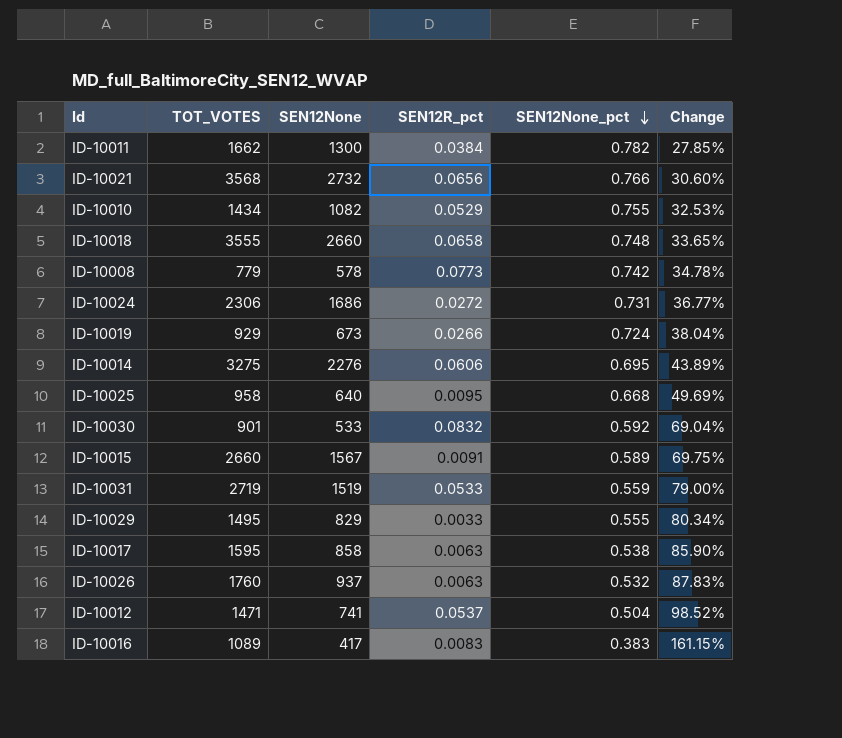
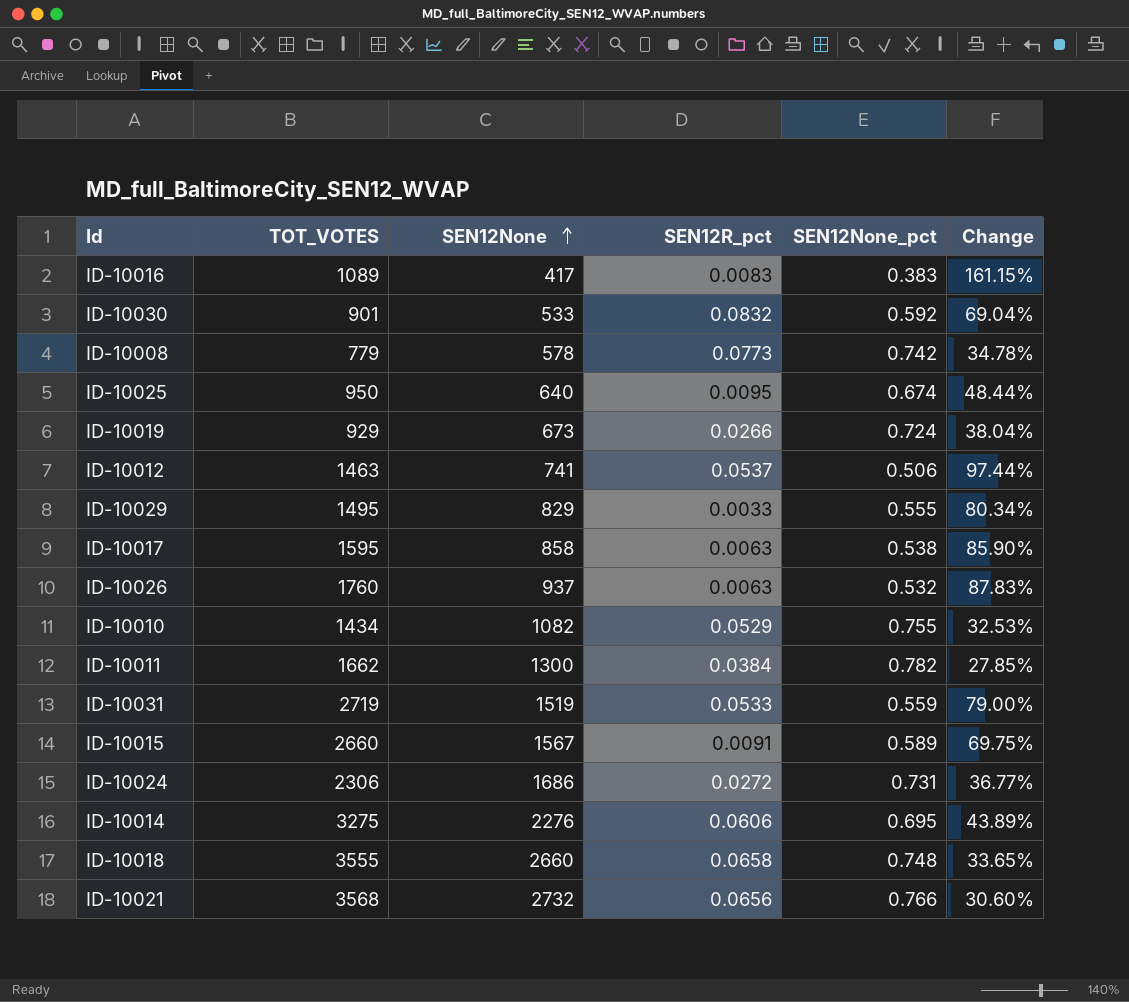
row order: SEN12None_pct descending -> SEN12None ascending
ID-10025 | TOT_VOTES: 958 -> 950
ID-10025 | SEN12None_pct: 0.668 -> 0.674
ID-10025 | Change: 49.69% -> 48.44%
ID-10012 | TOT_VOTES: 1471 -> 1463
ID-10012 | SEN12None_pct: 0.504 -> 0.506
ID-10012 | Change: 98.52% -> 97.44%

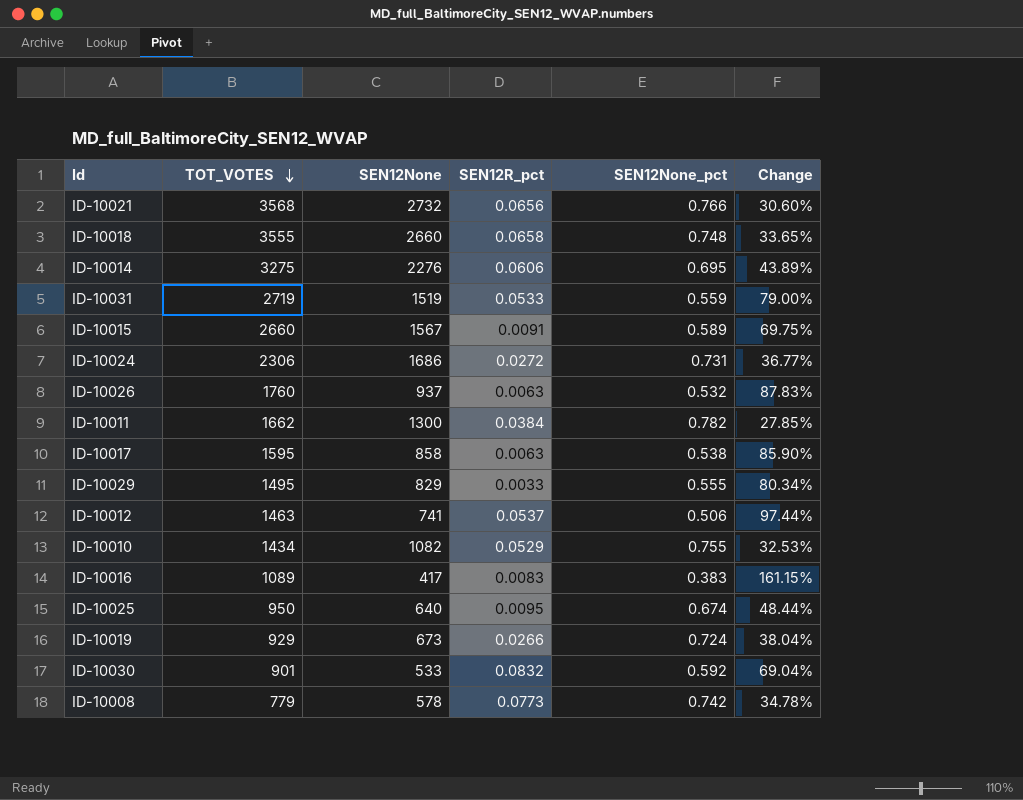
row order: SEN12None ascending -> TOT_VOTES descending

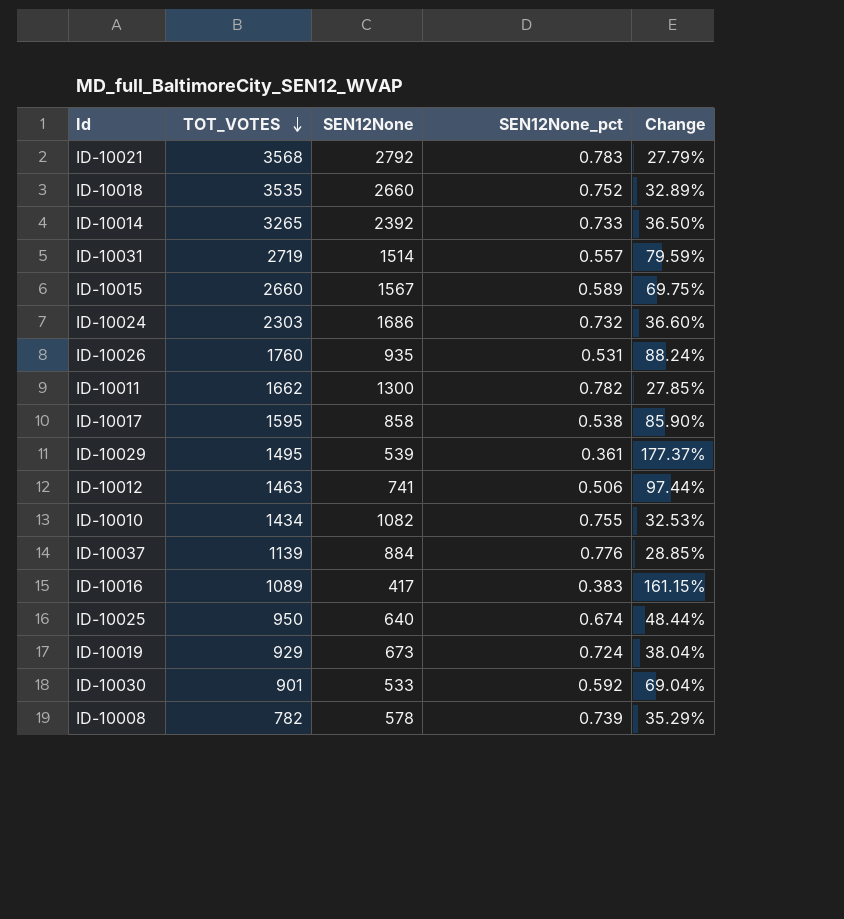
column SEN12R_pct | position: 4 -> none
ID-10021 | SEN12None: 2732 -> 2792
ID-10021 | SEN12None_pct: 0.766 -> 0.783
ID-10021 | Change: 30.60% -> 27.79%
ID-10018 | TOT_VOTES: 3555 -> 3535
ID-10018 | SEN12None_pct: 0.748 -> 0.752
ID-10018 | Change: 33.65% -> 32.89%
ID-10014 | TOT_VOTES: 3275 -> 3265
ID-10014 | SEN12None: 2276 -> 2392
ID-10014 | SEN12None_pct: 0.695 -> 0.733
ID-10014 | Change: 43.89% -> 36.50%
ID-10031 | SEN12None: 1519 -> 1514
ID-10031 | SEN12None_pct: 0.559 -> 0.557
ID-10031 | Change: 79.00% -> 79.59%
ID-10024 | TOT_VOTES: 2306 -> 2303
ID-10024 | SEN12None_pct: 0.731 -> 0.732
ID-10024 | Change: 36.77% -> 36.60%
ID-10026 | SEN12None: 937 -> 935
ID-10026 | SEN12None_pct: 0.532 -> 0.531
ID-10026 | Change: 87.83% -> 88.24%
ID-10029 | SEN12None: 829 -> 539
ID-10029 | SEN12None_pct: 0.555 -> 0.361
ID-10029 | Change: 80.34% -> 177.37%
row ID-10037: none -> 1139 | 884 | 0.776 | 28.85%
ID-10008 | TOT_VOTES: 779 -> 782
ID-10008 | SEN12None_pct: 0.742 -> 0.739
ID-10008 | Change: 34.78% -> 35.29%

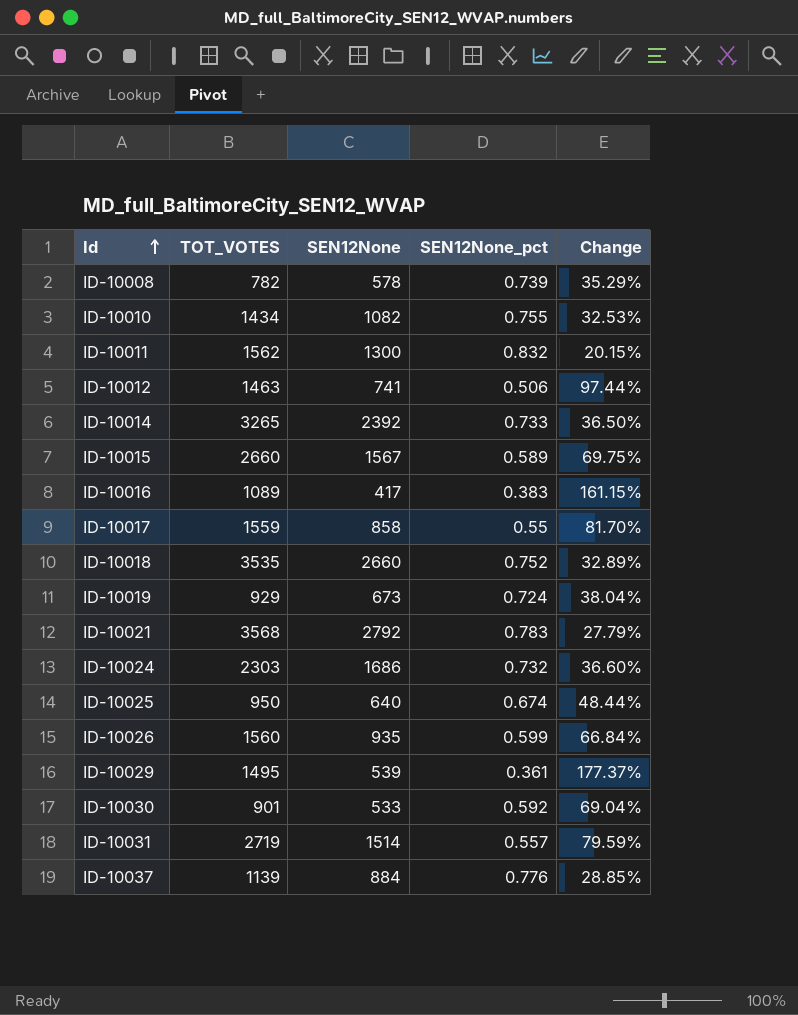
row order: TOT_VOTES descending -> Id ascending
ID-10011 | TOT_VOTES: 1662 -> 1562
ID-10011 | SEN12None_pct: 0.782 -> 0.832
ID-10011 | Change: 27.85% -> 20.15%
ID-10017 | TOT_VOTES: 1595 -> 1559
ID-10017 | SEN12None_pct: 0.538 -> 0.55
ID-10017 | Change: 85.90% -> 81.70%
ID-10026 | TOT_VOTES: 1760 -> 1560
ID-10026 | SEN12None_pct: 0.531 -> 0.599
ID-10026 | Change: 88.24% -> 66.84%

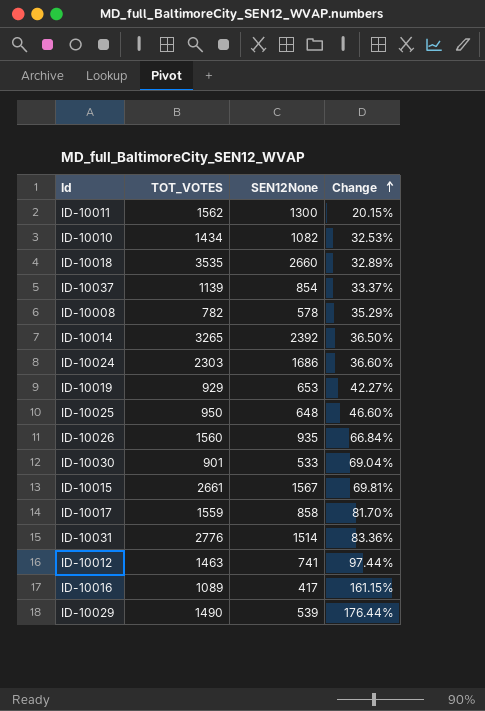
row order: Id ascending -> Change ascending
column SEN12None_pct | formula: [SEN12None] / [TOT_VOTES] -> none
row ID-10021: 3568 | 2792 | 0.783 | 27.79% -> none
ID-10037 | SEN12None: 884 -> 854
ID-10037 | Change: 28.85% -> 33.37%
ID-10019 | SEN12None: 673 -> 653
ID-10019 | Change: 38.04% -> 42.27%
ID-10025 | SEN12None: 640 -> 648
ID-10025 | Change: 48.44% -> 46.60%
ID-10015 | TOT_VOTES: 2660 -> 2661
ID-10015 | Change: 69.75% -> 69.81%
ID-10031 | TOT_VOTES: 2719 -> 2776
ID-10031 | Change: 79.59% -> 83.36%
ID-10029 | TOT_VOTES: 1495 -> 1490
ID-10029 | Change: 177.37% -> 176.44%

